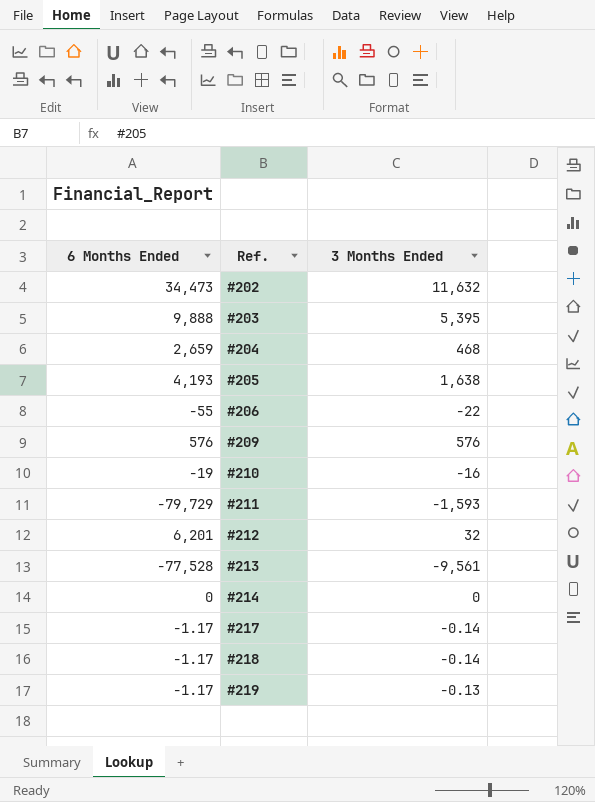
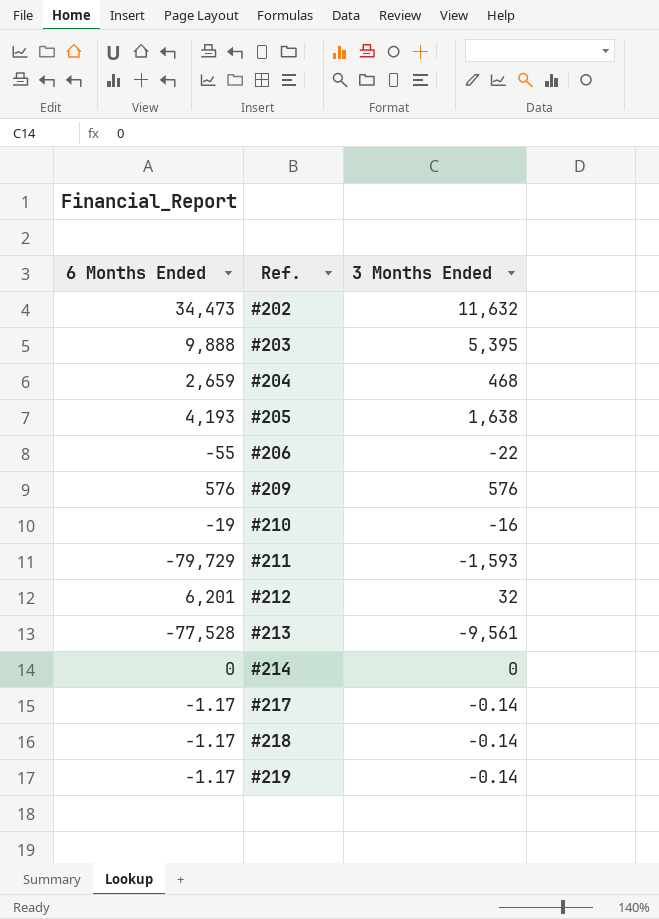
#219 | 3 Months Ended: -0.13 -> -0.14

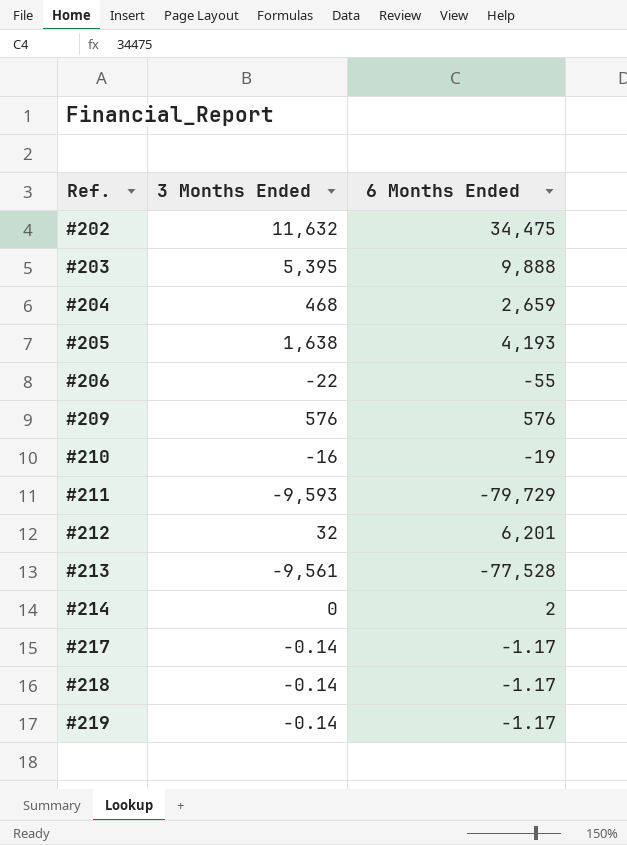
column 6 Months Ended | position: 1 -> 3
#202 | 6 Months Ended: 34,473 -> 34,475
#211 | 3 Months Ended: -1,593 -> -9,593
#214 | 6 Months Ended: 0 -> 2

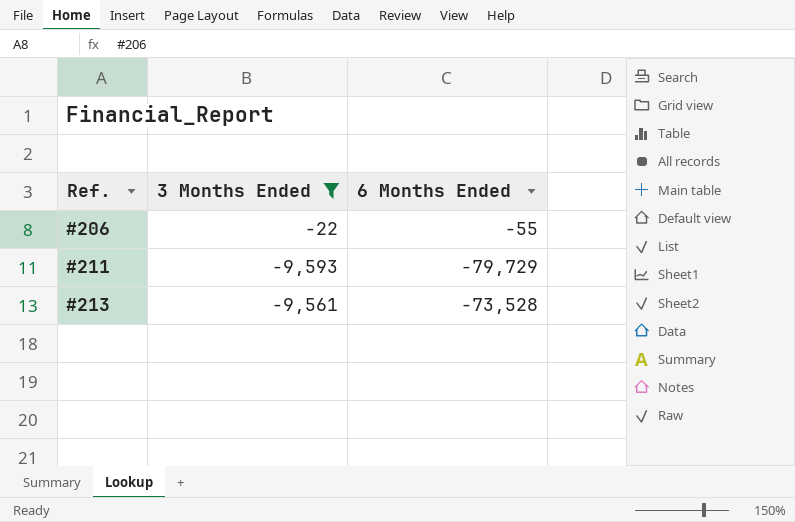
filter: none -> 3 Months Ended <= -22
#213 | 6 Months Ended: -77,528 -> -73,528

